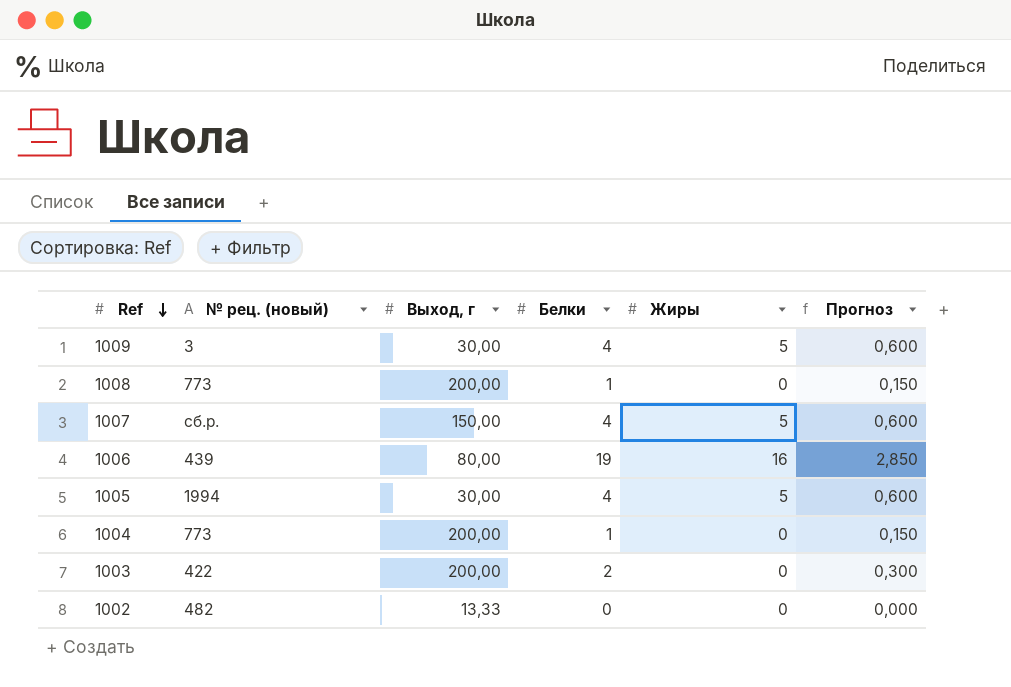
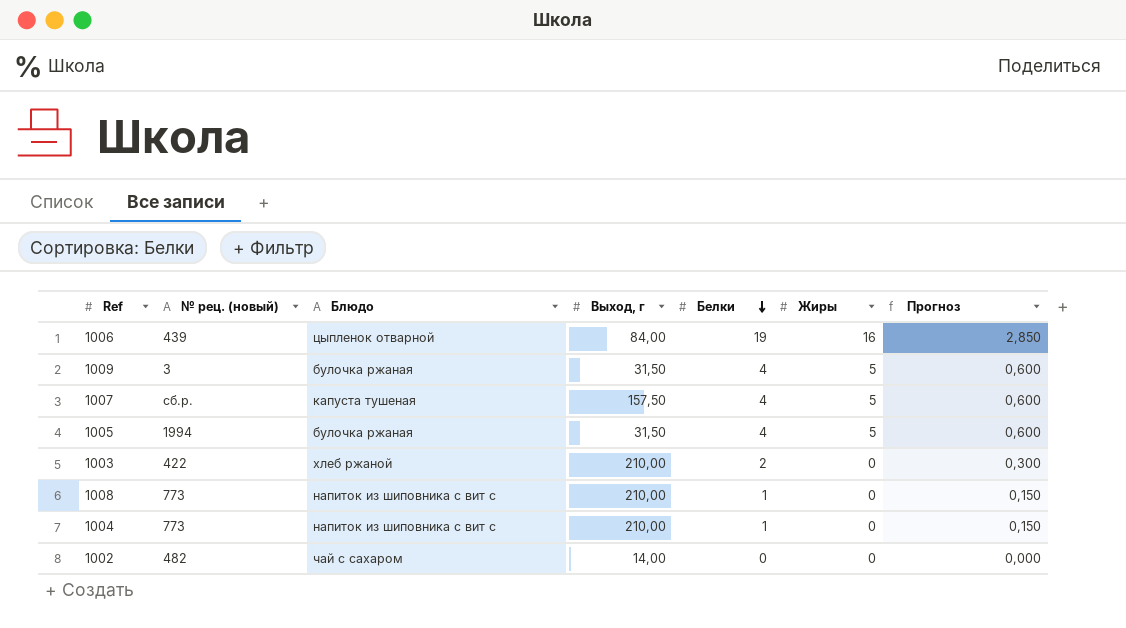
row order: Ref descending -> Белки descending
column Блюдо | position: none -> 3
1006 | Выход, г: 80,00 -> 84,00
1009 | Выход, г: 30,00 -> 31,50
1007 | Выход, г: 150,00 -> 157,50
1005 | Выход, г: 30,00 -> 31,50
1003 | Выход, г: 200,00 -> 210,00
1008 | Выход, г: 200,00 -> 210,00
1004 | Выход, г: 200,00 -> 210,00
1002 | Выход, г: 13,33 -> 14,00

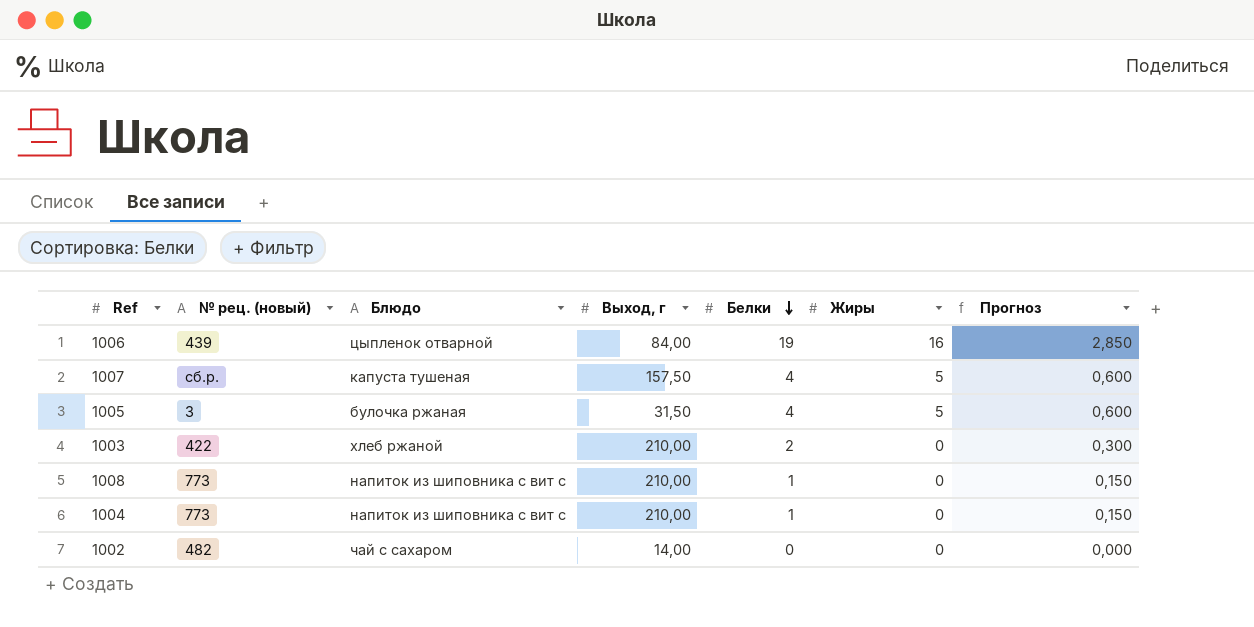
row 1009: 3 | булочка ржаная | 31,50 | 4 | 5 | 0,600 -> none
1005 | № рец. (новый): 1994 -> 3

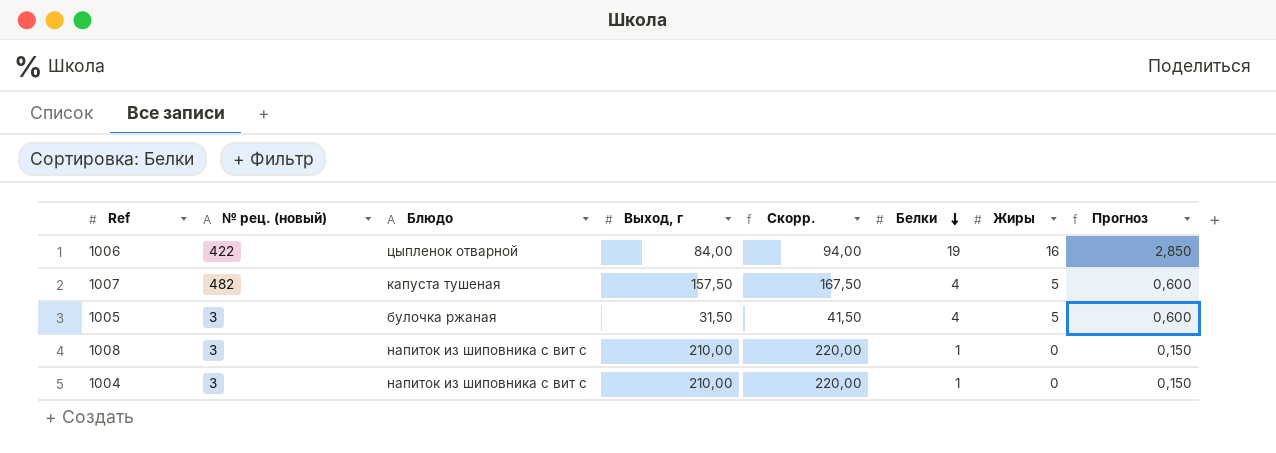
column Скорр. | formula: none -> [Выход, г] + 10
row 1003: 422 | хлеб ржаной | 210,00 | 2 | 0 | 0,300 -> none
row 1002: 482 | чай с сахаром | 14,00 | 0 | 0 | 0,000 -> none
1006 | № рец. (новый): 439 -> 422
1007 | № рец. (новый): сб.р. -> 482
1008 | № рец. (новый): 773 -> 3
1004 | № рец. (новый): 773 -> 3

